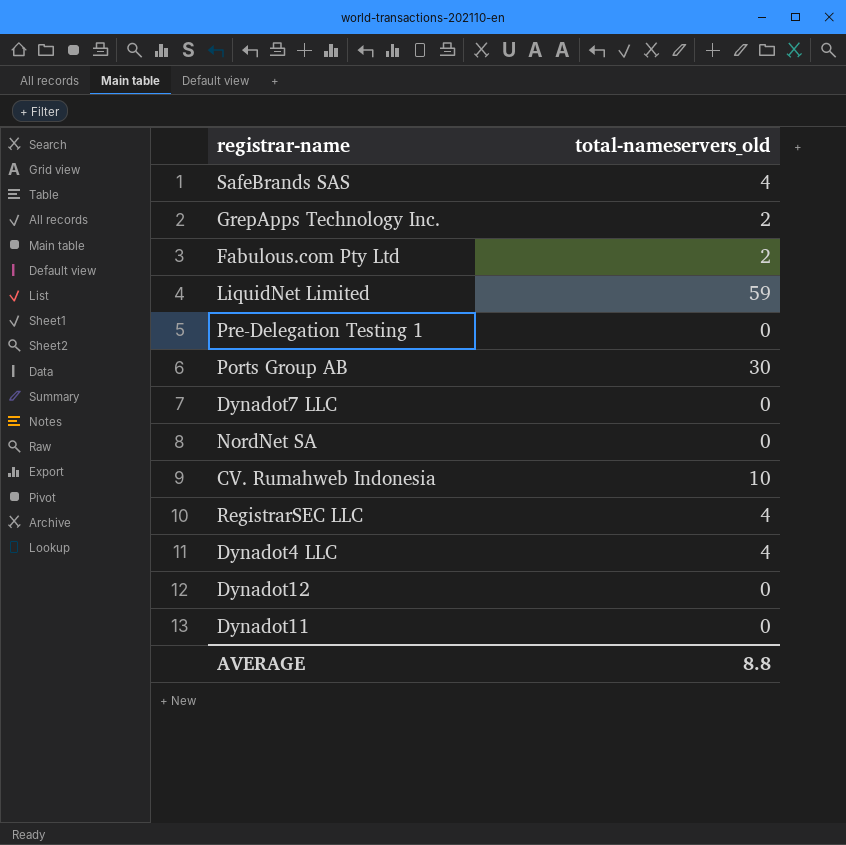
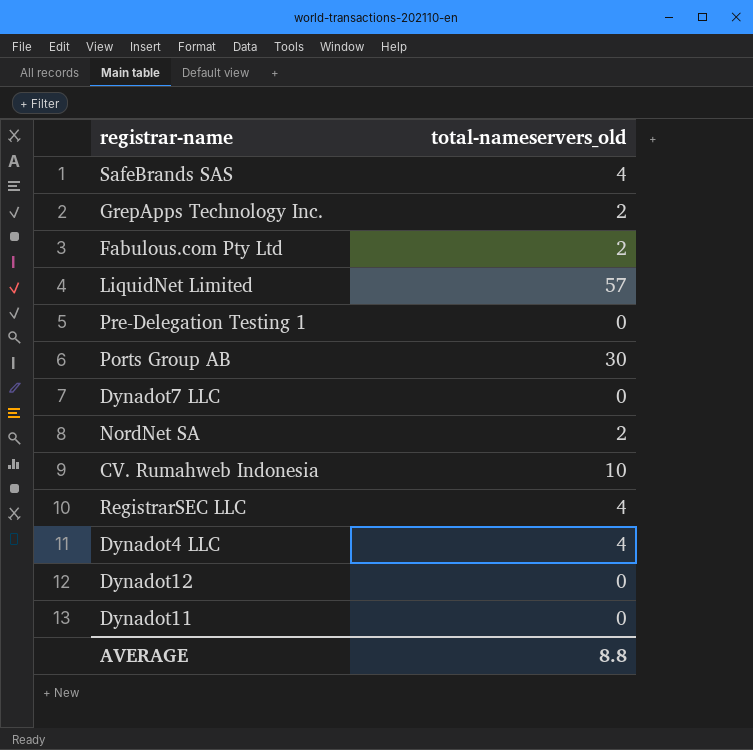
LiquidNet Limited | total-nameservers_old: 59 -> 57
NordNet SA | total-nameservers_old: 0 -> 2

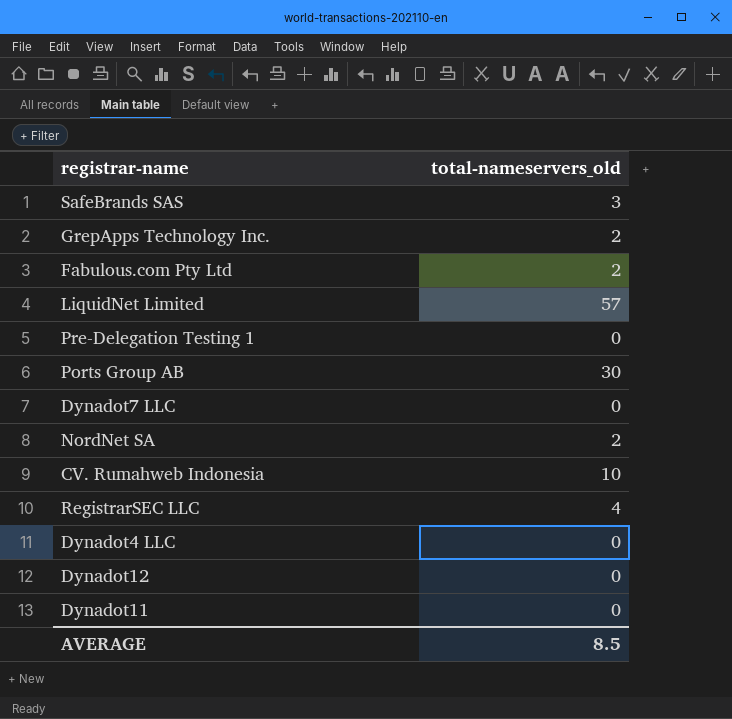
SafeBrands SAS | total-nameservers_old: 4 -> 3
Dynadot4 LLC | total-nameservers_old: 4 -> 0
AVERAGE | total-nameservers_old: 8.8 -> 8.5

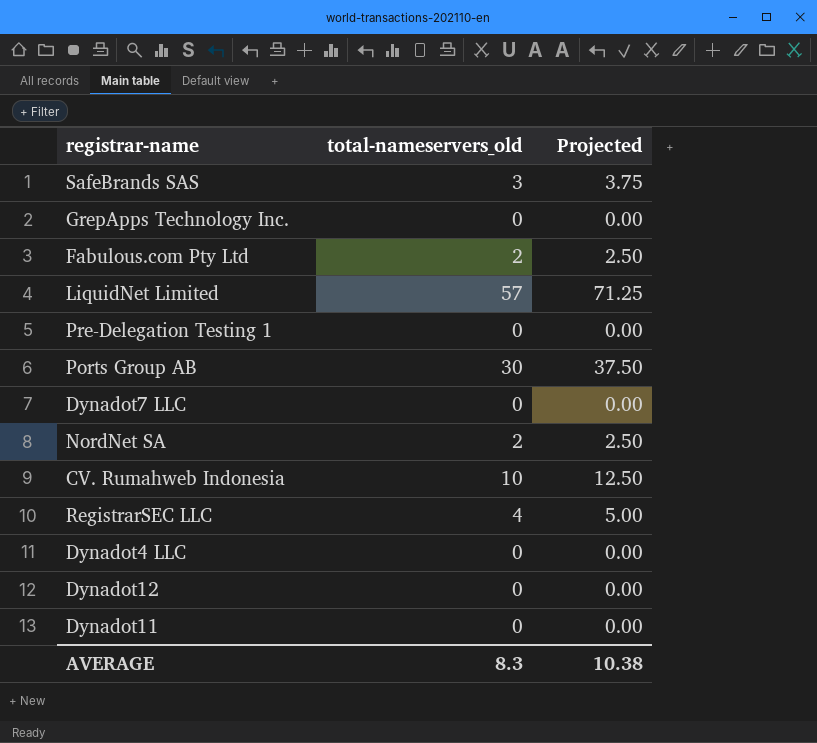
column Projected | formula: none -> [total-nameservers_old] * 1.25
GrepApps Technology Inc. | total-nameservers_old: 2 -> 0
AVERAGE | total-nameservers_old: 8.5 -> 8.3

